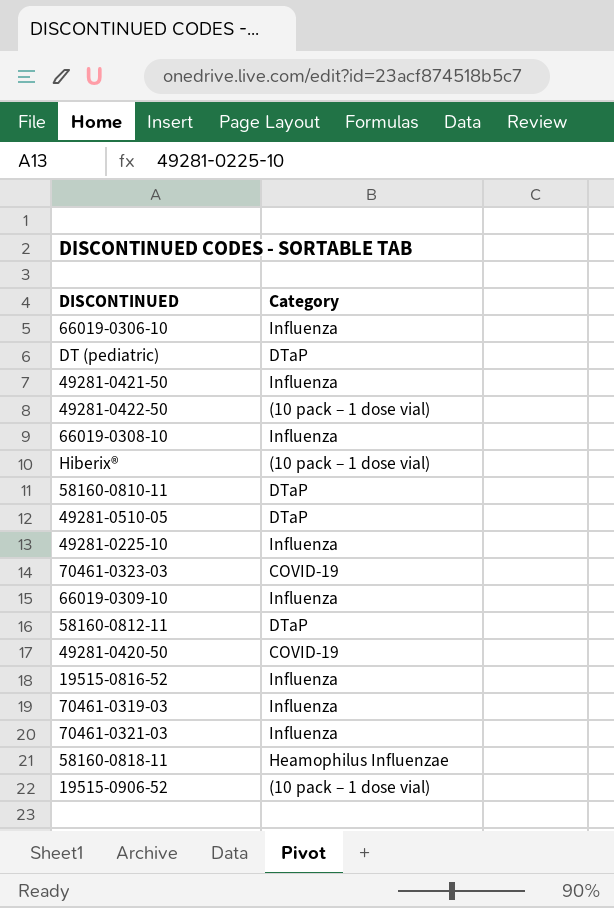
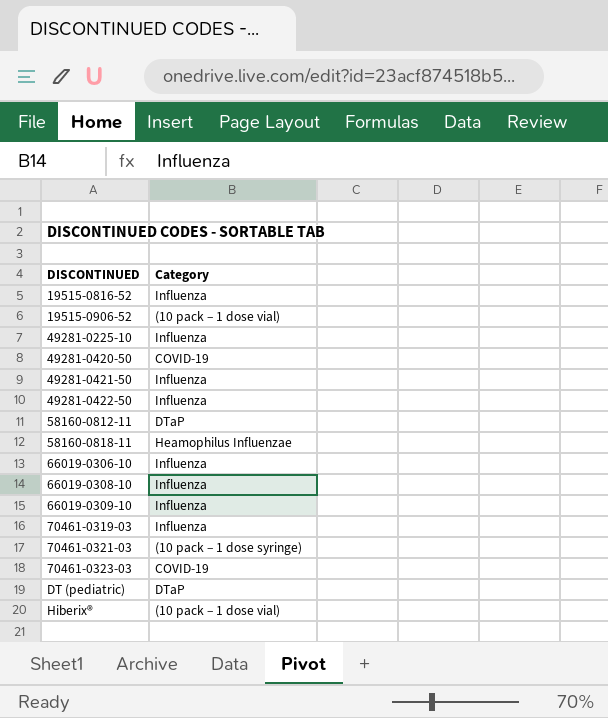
row order: none -> DISCONTINUED ascending
row 58160-0810-11: DTaP -> none
row 49281-0510-05: DTaP -> none
49281-0422-50 | Category: (10 pack – 1 dose vial) -> Influenza
70461-0321-03 | Category: Influenza -> (10 pack – 1 dose syringe)

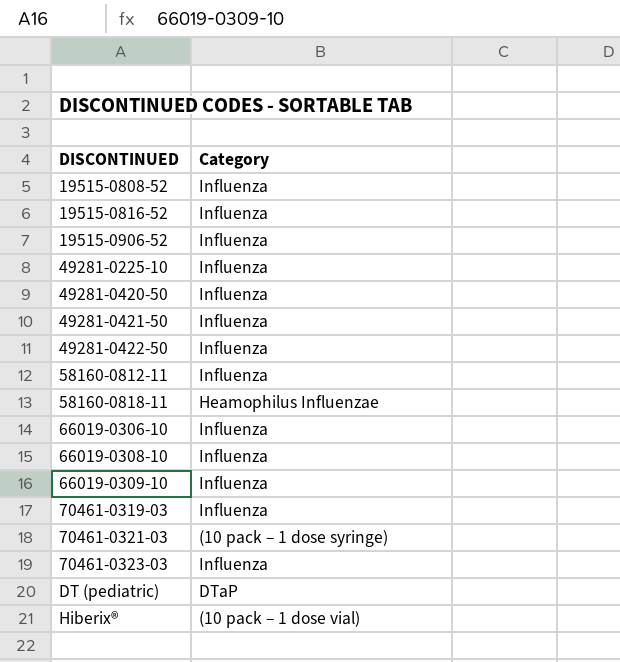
row 19515-0808-52: none -> Influenza
19515-0906-52 | Category: (10 pack – 1 dose vial) -> Influenza
49281-0420-50 | Category: COVID-19 -> Influenza
58160-0812-11 | Category: DTaP -> Influenza
70461-0323-03 | Category: COVID-19 -> Influenza

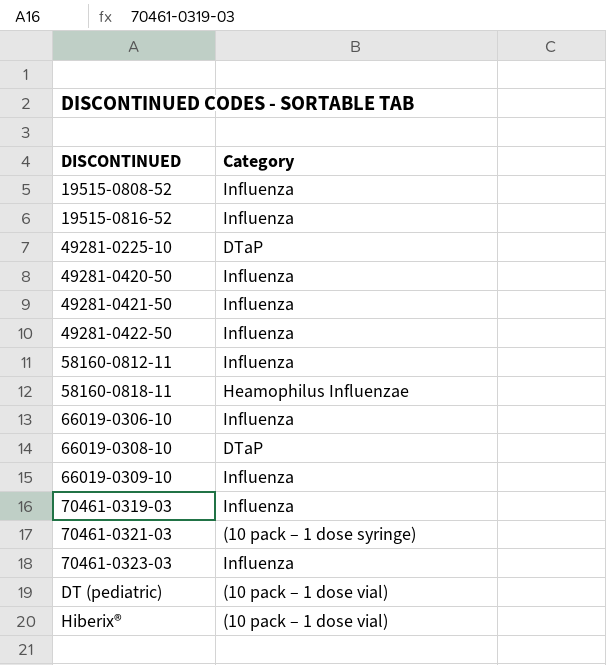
row 19515-0906-52: Influenza -> none
49281-0225-10 | Category: Influenza -> DTaP
66019-0308-10 | Category: Influenza -> DTaP
DT (pediatric) | Category: DTaP -> (10 pack – 1 dose vial)

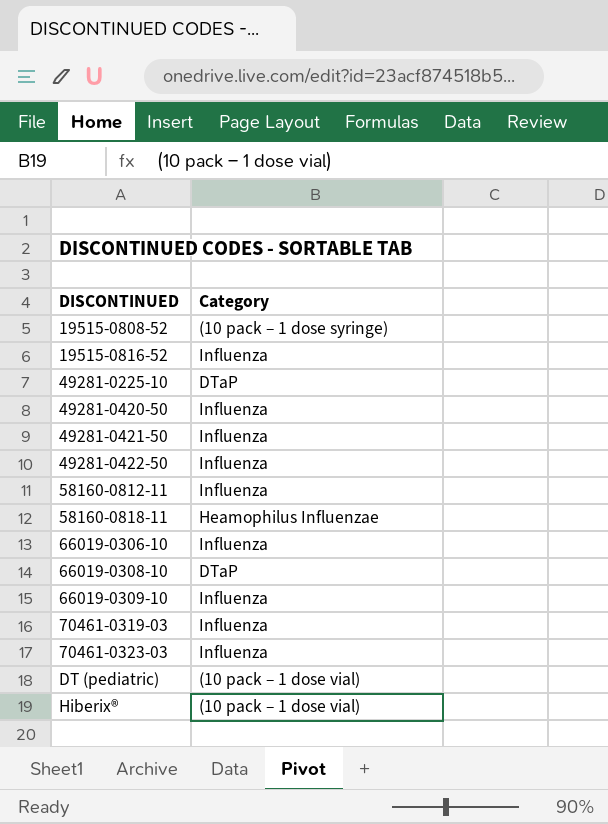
row 70461-0321-03: (10 pack – 1 dose syringe) -> none
19515-0808-52 | Category: Influenza -> (10 pack – 1 dose syringe)

